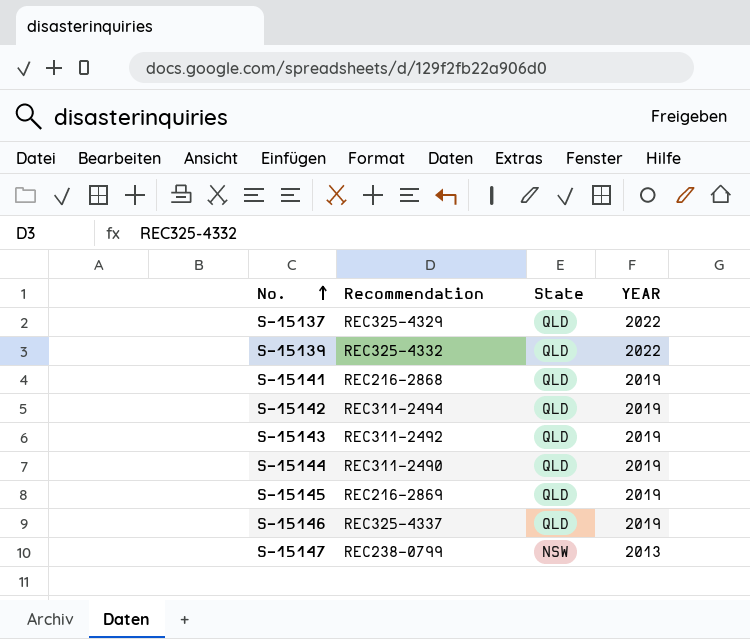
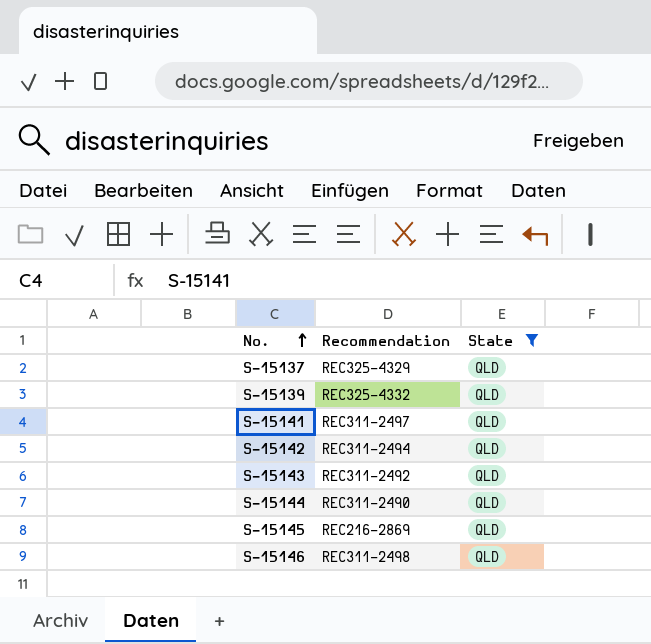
filter: none -> State = QLD
column YEAR | position: 4 -> none
S-15141 | Recommendation: REC216-2868 -> REC311-2497
S-15146 | Recommendation: REC325-4337 -> REC311-2498

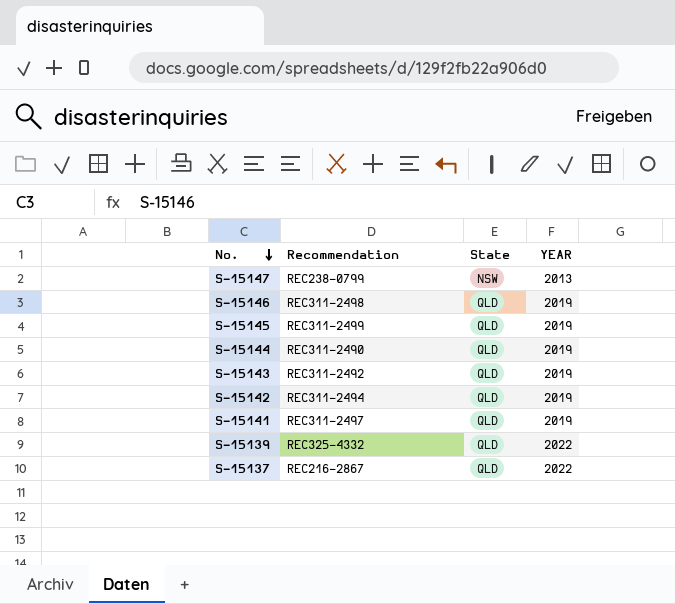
filter: State = QLD -> none
row order: No. ascending -> No. descending
column YEAR | position: none -> 4
S-15145 | Recommendation: REC216-2869 -> REC311-2499
S-15137 | Recommendation: REC325-4329 -> REC216-2867

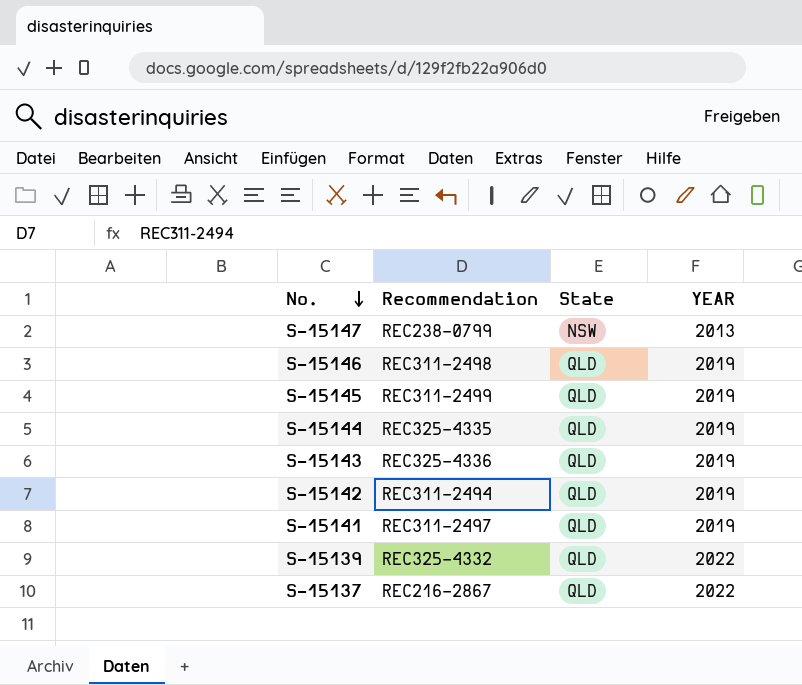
S-15144 | Recommendation: REC311-2490 -> REC325-4335
S-15143 | Recommendation: REC311-2492 -> REC325-4336

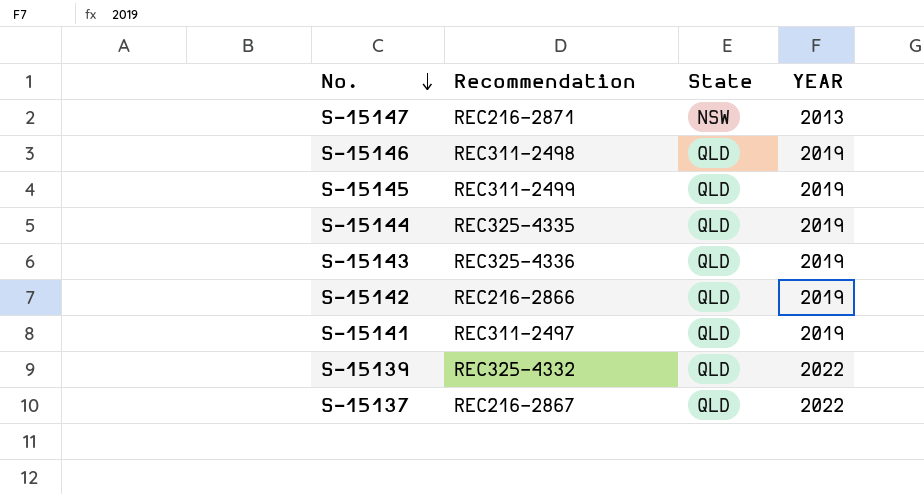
S-15147 | Recommendation: REC238-0799 -> REC216-2871
S-15142 | Recommendation: REC311-2494 -> REC216-2866

